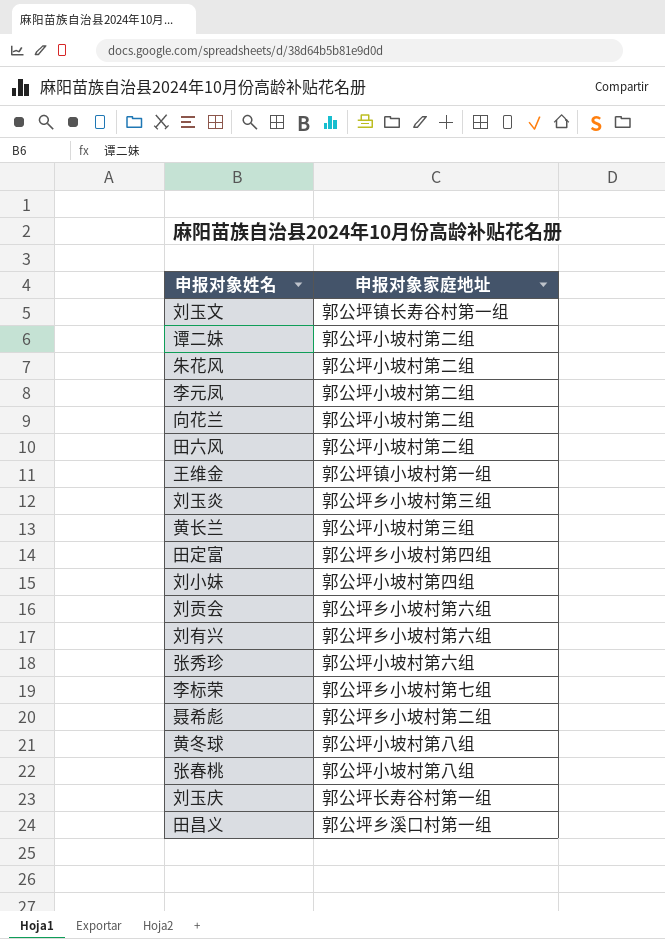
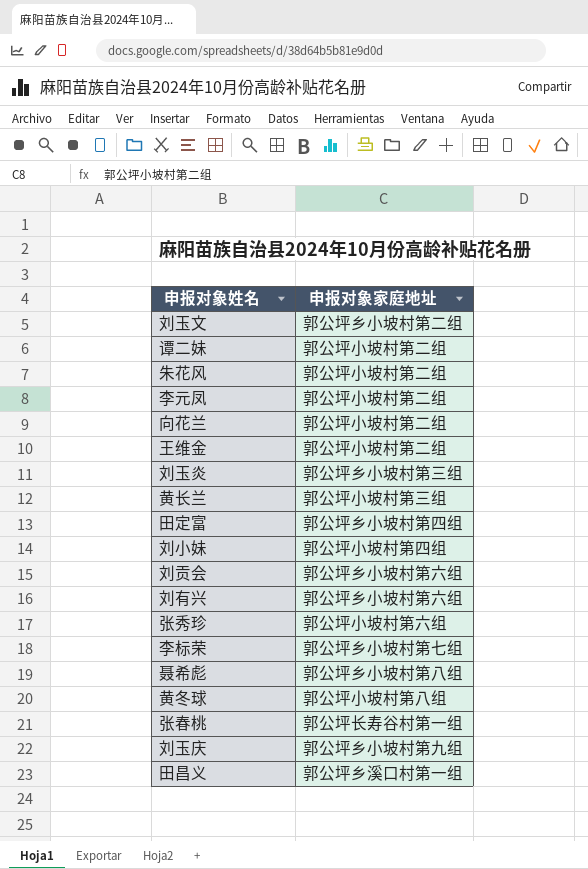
row 田六风: 郭公坪小坡村第二组 -> none
刘玉文 | 申报对象家庭地址: 郭公坪镇长寿谷村第一组 -> 郭公坪乡小坡村第二组
王维金 | 申报对象家庭地址: 郭公坪镇小坡村第一组 -> 郭公坪小坡村第二组
聂希彪 | 申报对象家庭地址: 郭公坪乡小坡村第二组 -> 郭公坪乡小坡村第八组
张春桃 | 申报对象家庭地址: 郭公坪小坡村第八组 -> 郭公坪长寿谷村第一组
刘玉庆 | 申报对象家庭地址: 郭公坪长寿谷村第一组 -> 郭公坪乡小坡村第九组

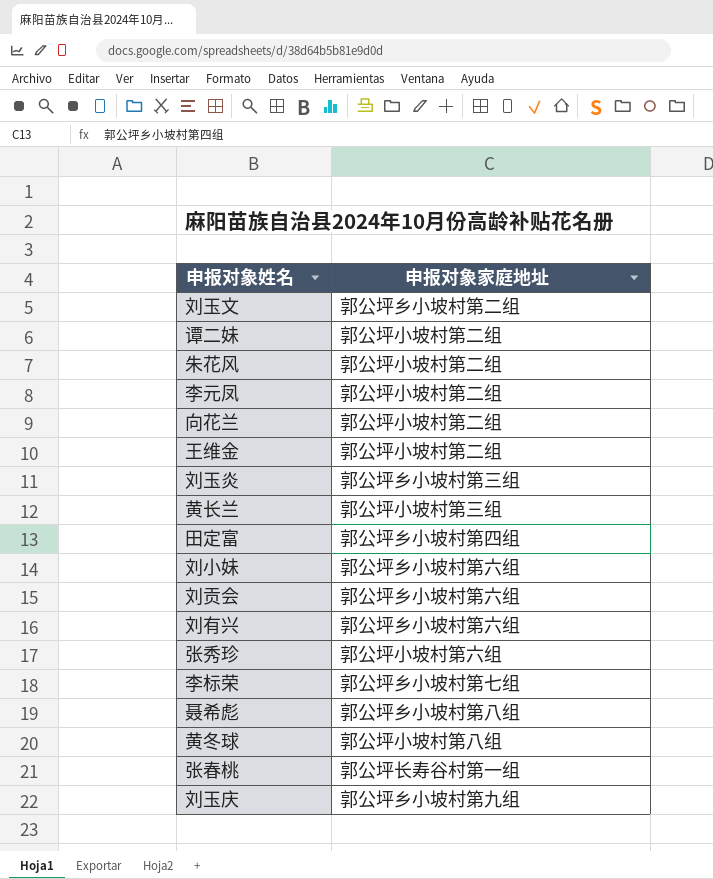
row 田昌义: 郭公坪乡溪口村第一组 -> none
刘小妹 | 申报对象家庭地址: 郭公坪小坡村第四组 -> 郭公坪乡小坡村第六组

